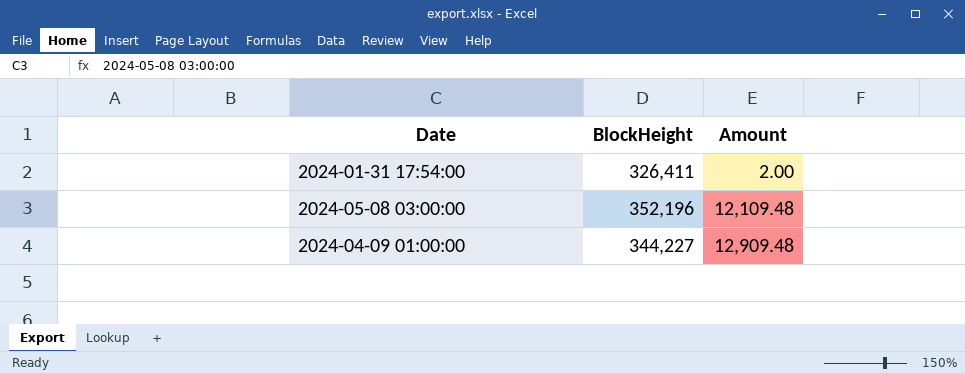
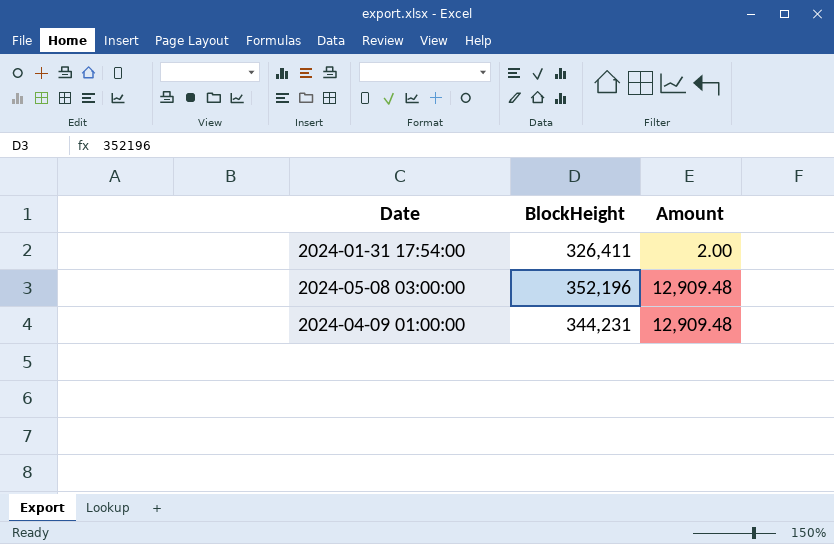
2024-05-08 03:00:00 | Amount: 12,109.48 -> 12,909.48
2024-04-09 01:00:00 | BlockHeight: 344,227 -> 344,231

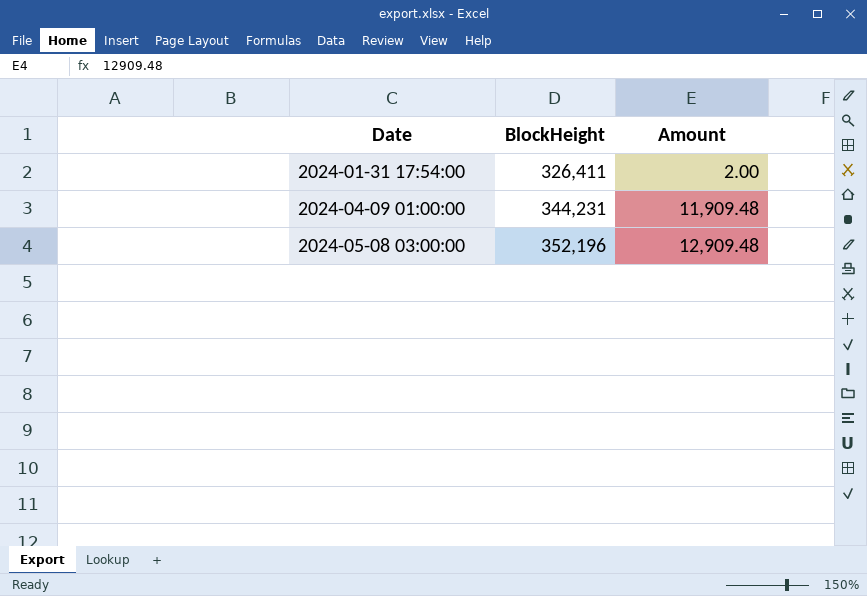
row order: Amount ascending -> Date ascending
2024-04-09 01:00:00 | Amount: 12,909.48 -> 11,909.48

